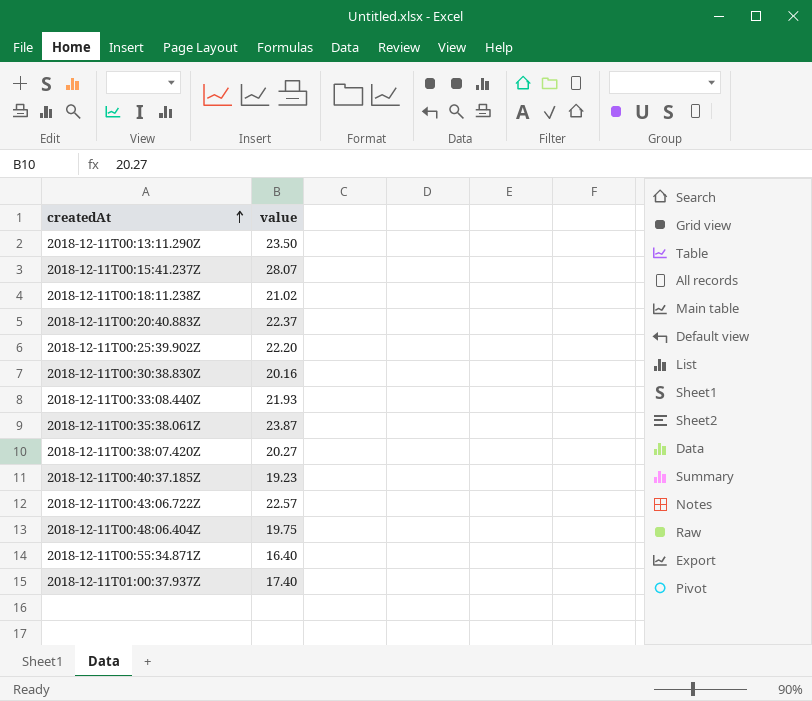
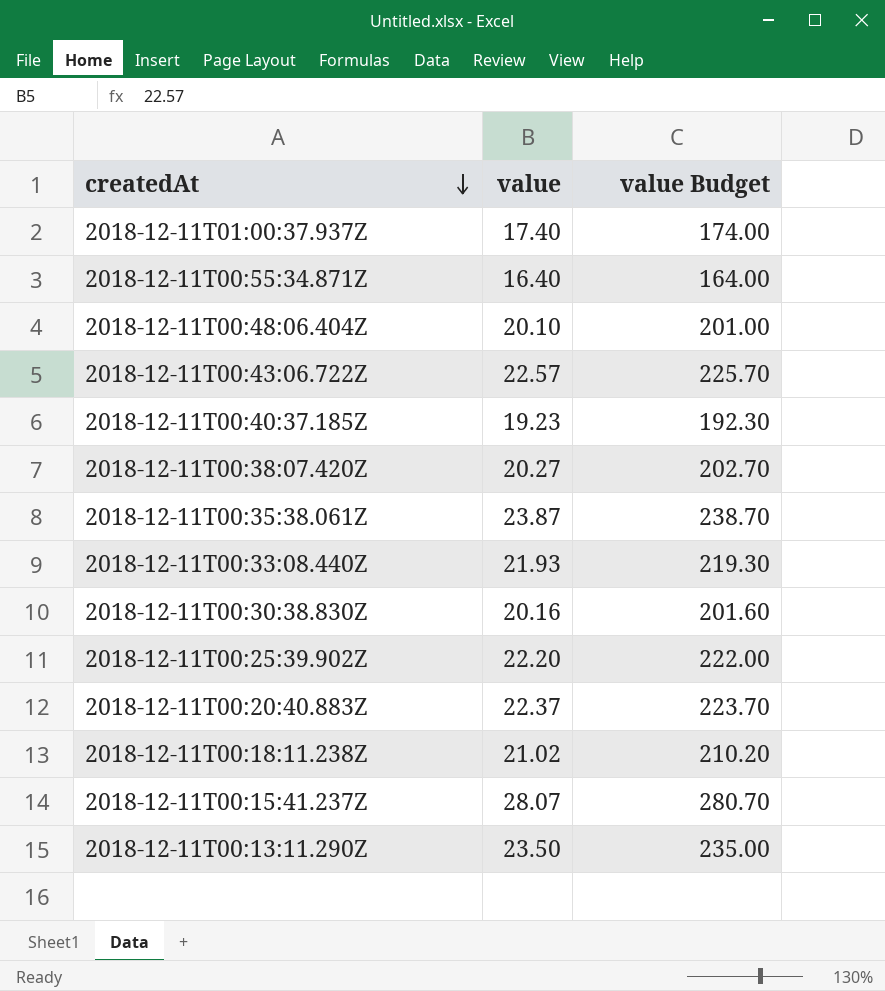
row order: createdAt ascending -> createdAt descending
column value Budget | formula: none -> [value] * 10
2018-12-11T00:48:06.404Z | value: 19.75 -> 20.10

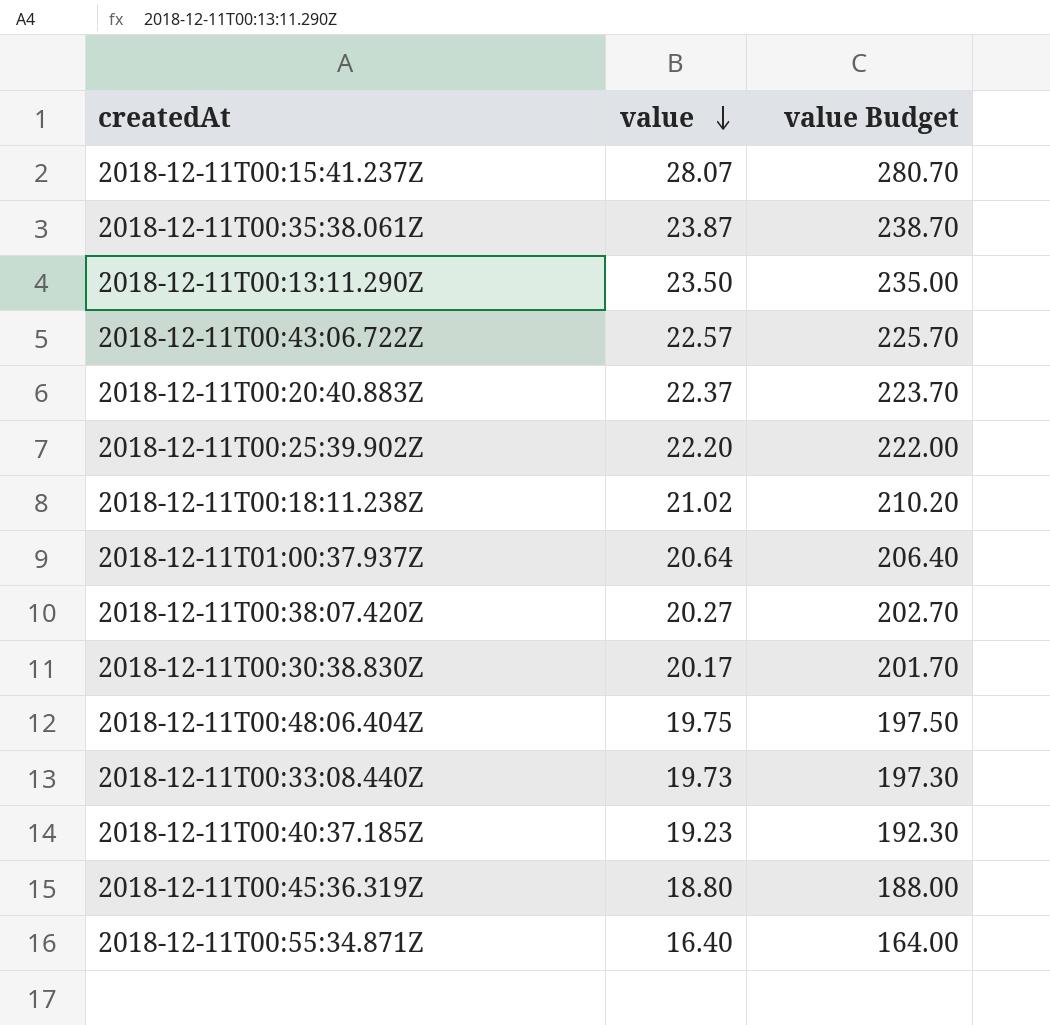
row order: createdAt descending -> value descending
2018-12-11T01:00:37.937Z | value: 17.40 -> 20.64
2018-12-11T01:00:37.937Z | value Budget: 174.00 -> 206.40
2018-12-11T00:30:38.830Z | value: 20.16 -> 20.17
2018-12-11T00:30:38.830Z | value Budget: 201.60 -> 201.70
2018-12-11T00:48:06.404Z | value: 20.10 -> 19.75
2018-12-11T00:48:06.404Z | value Budget: 201.00 -> 197.50
2018-12-11T00:33:08.440Z | value: 21.93 -> 19.73
2018-12-11T00:33:08.440Z | value Budget: 219.30 -> 197.30
row 2018-12-11T00:45:36.319Z: none -> 18.80 | 188.00

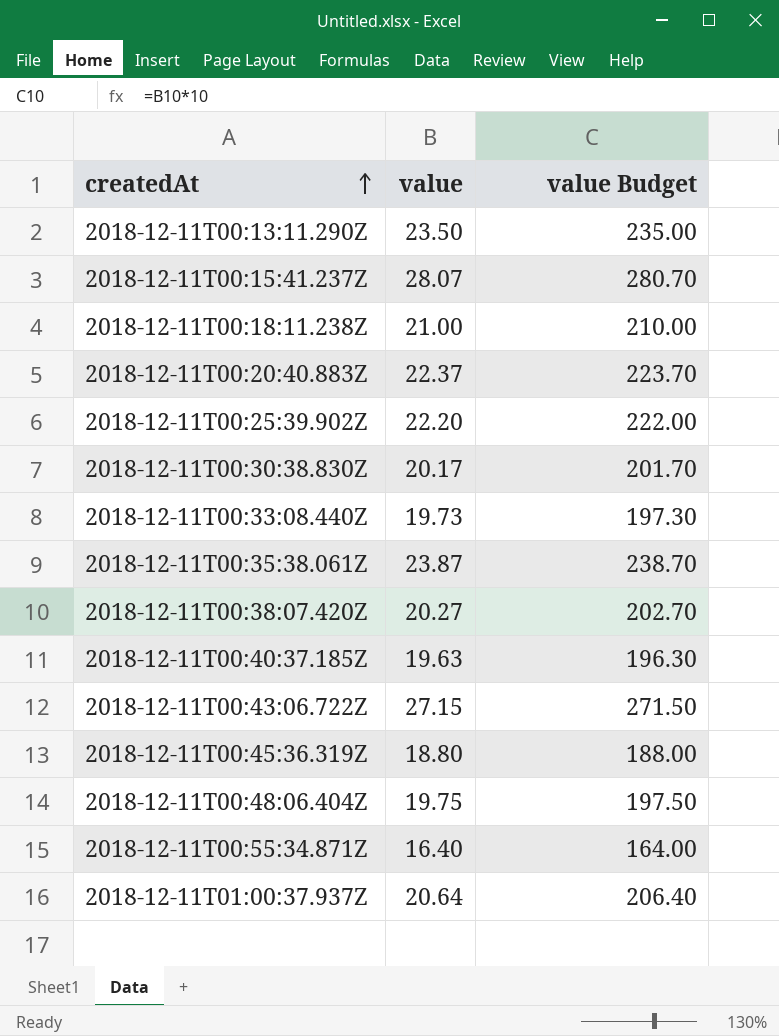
row order: value descending -> createdAt ascending
2018-12-11T00:18:11.238Z | value: 21.02 -> 21.00
2018-12-11T00:18:11.238Z | value Budget: 210.20 -> 210.00
2018-12-11T00:40:37.185Z | value: 19.23 -> 19.63
2018-12-11T00:40:37.185Z | value Budget: 192.30 -> 196.30
2018-12-11T00:43:06.722Z | value: 22.57 -> 27.15
2018-12-11T00:43:06.722Z | value Budget: 225.70 -> 271.50

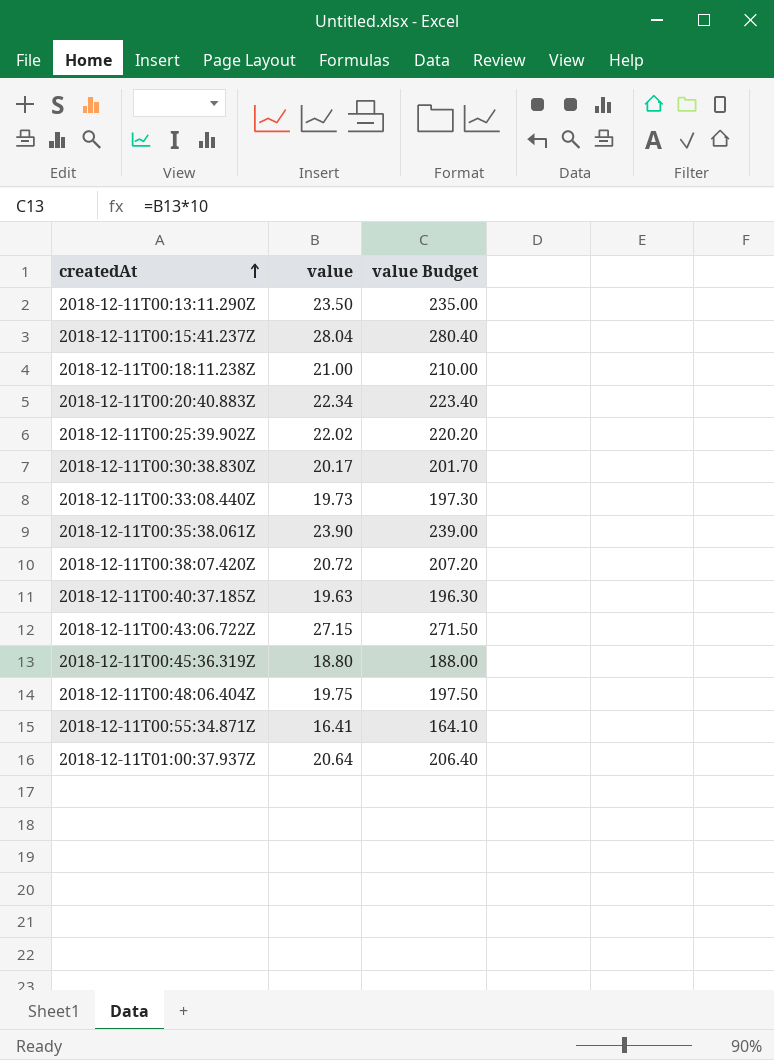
2018-12-11T00:15:41.237Z | value: 28.07 -> 28.04
2018-12-11T00:15:41.237Z | value Budget: 280.70 -> 280.40
2018-12-11T00:20:40.883Z | value: 22.37 -> 22.34
2018-12-11T00:20:40.883Z | value Budget: 223.70 -> 223.40
2018-12-11T00:25:39.902Z | value: 22.20 -> 22.02
2018-12-11T00:25:39.902Z | value Budget: 222.00 -> 220.20
2018-12-11T00:35:38.061Z | value: 23.87 -> 23.90
2018-12-11T00:35:38.061Z | value Budget: 238.70 -> 239.00
2018-12-11T00:38:07.420Z | value: 20.27 -> 20.72
2018-12-11T00:38:07.420Z | value Budget: 202.70 -> 207.20
2018-12-11T00:55:34.871Z | value: 16.40 -> 16.41
2018-12-11T00:55:34.871Z | value Budget: 164.00 -> 164.10

